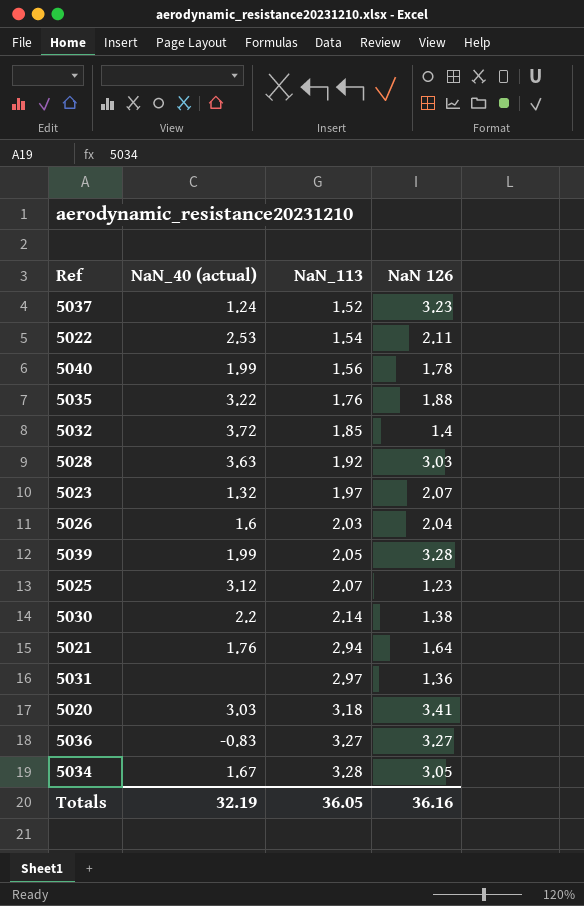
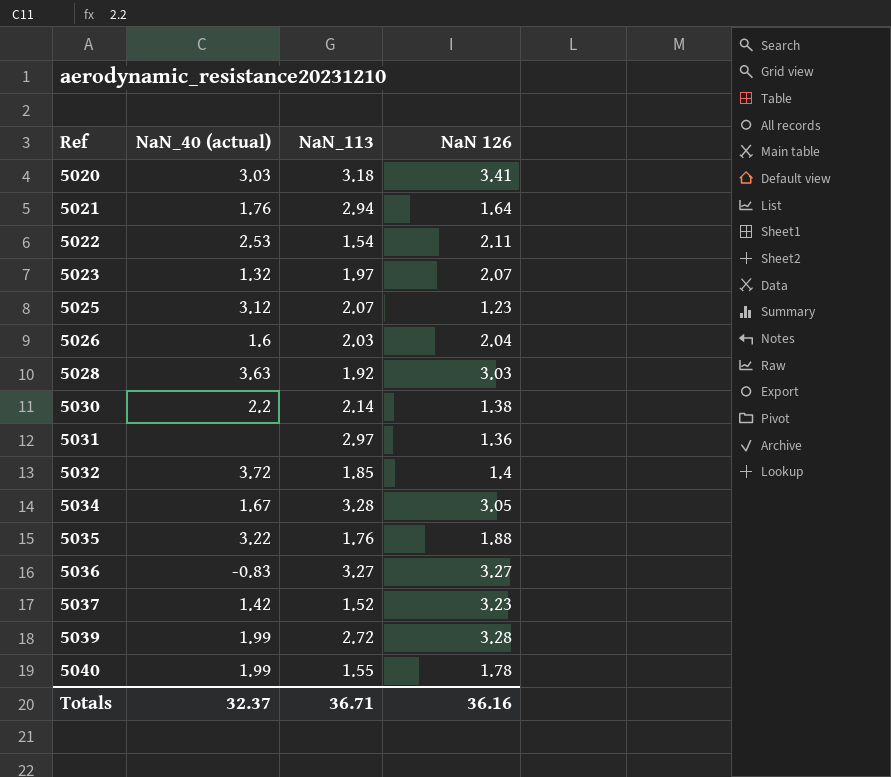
row order: NaN_113 ascending -> Ref ascending
5037 | NaN_40 (actual): 1.24 -> 1.42
5039 | NaN_113: 2.05 -> 2.72
5040 | NaN_113: 1.56 -> 1.55
Totals | NaN_40 (actual): 32.19 -> 32.37
Totals | NaN_113: 36.05 -> 36.71

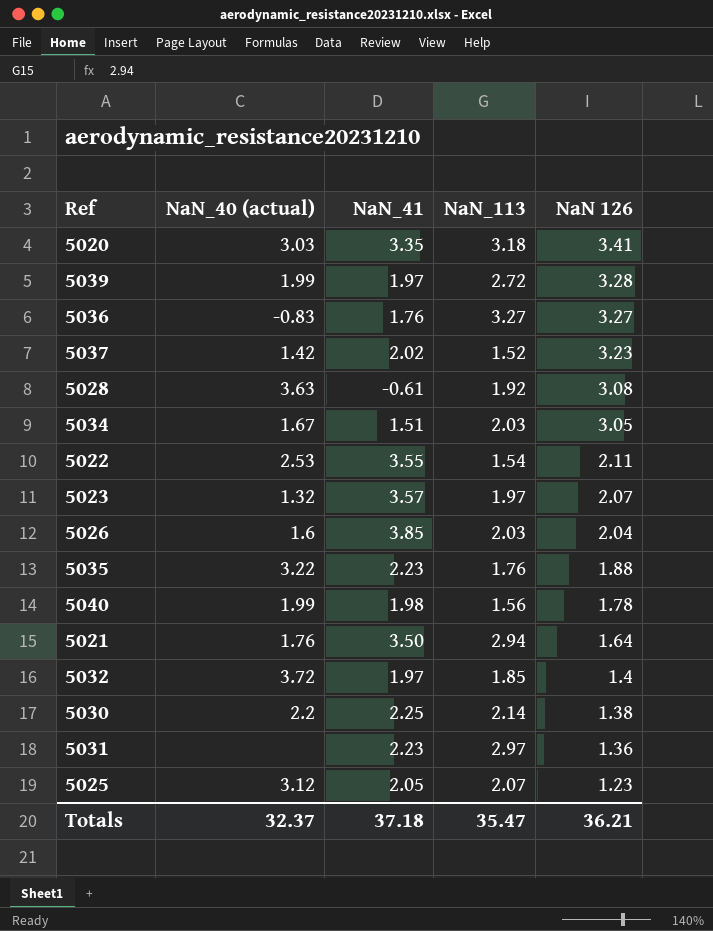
row order: Ref ascending -> NaN 126 descending
column NaN_41 | position: none -> 3
5028 | NaN 126: 3.03 -> 3.08
5034 | NaN_113: 3.28 -> 2.03
5040 | NaN_113: 1.55 -> 1.56
Totals | NaN_113: 36.71 -> 35.47
Totals | NaN 126: 36.16 -> 36.21

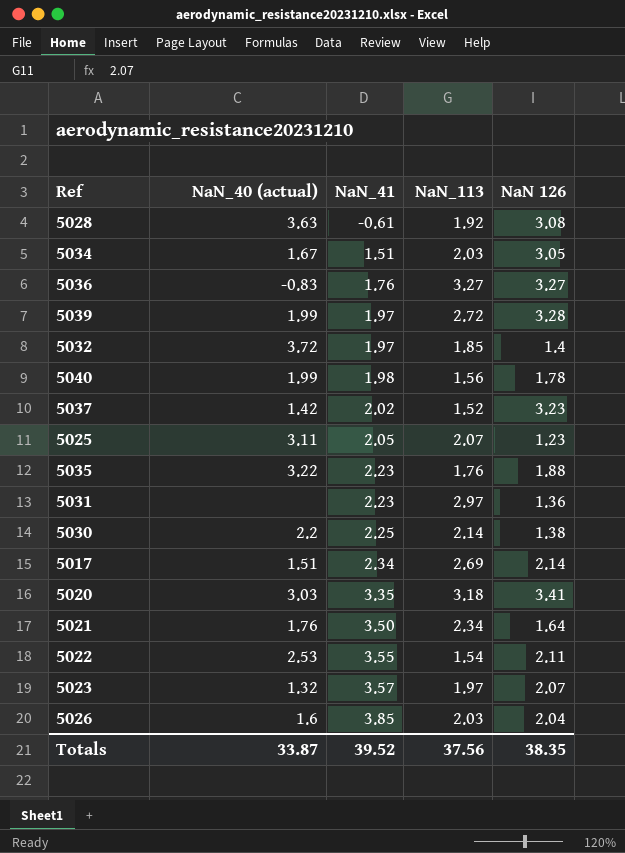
row order: NaN 126 descending -> NaN_41 ascending
5025 | NaN_40 (actual): 3.12 -> 3.11
row 5017: none -> 1.51 | 2.34 | 2.69 | 2.14
5021 | NaN_113: 2.94 -> 2.34
Totals | NaN_40 (actual): 32.37 -> 33.87
Totals | NaN_41: 37.18 -> 39.52
Totals | NaN_113: 35.47 -> 37.56
Totals | NaN 126: 36.21 -> 38.35

